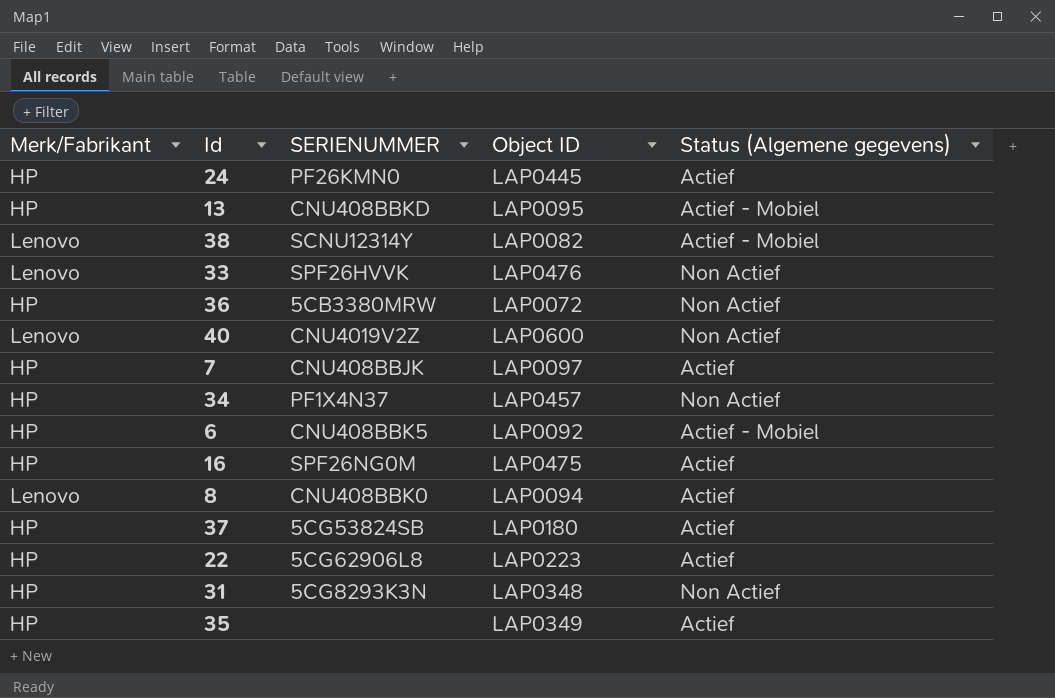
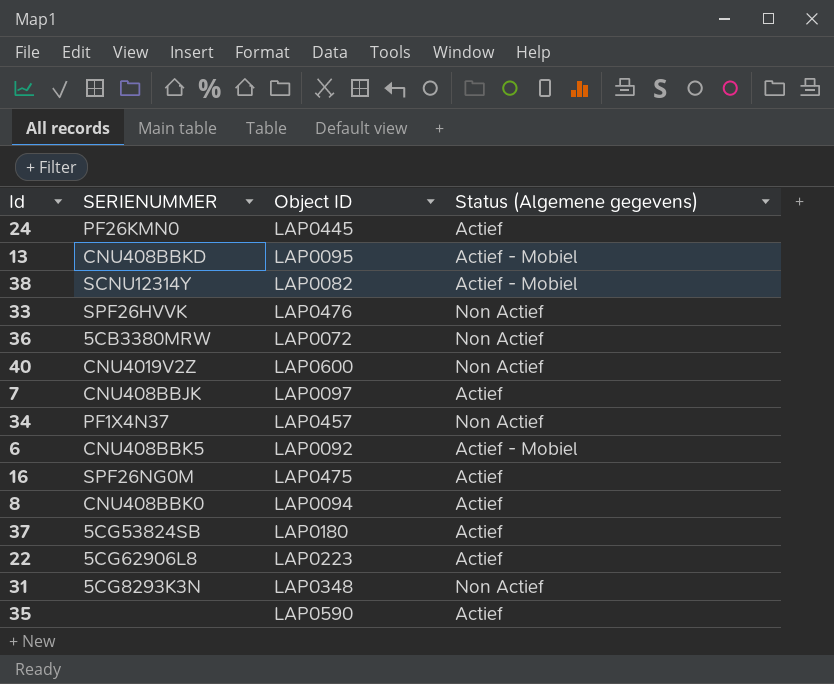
column Merk/Fabrikant | position: 1 -> none
35 | Object ID: LAP0349 -> LAP0590

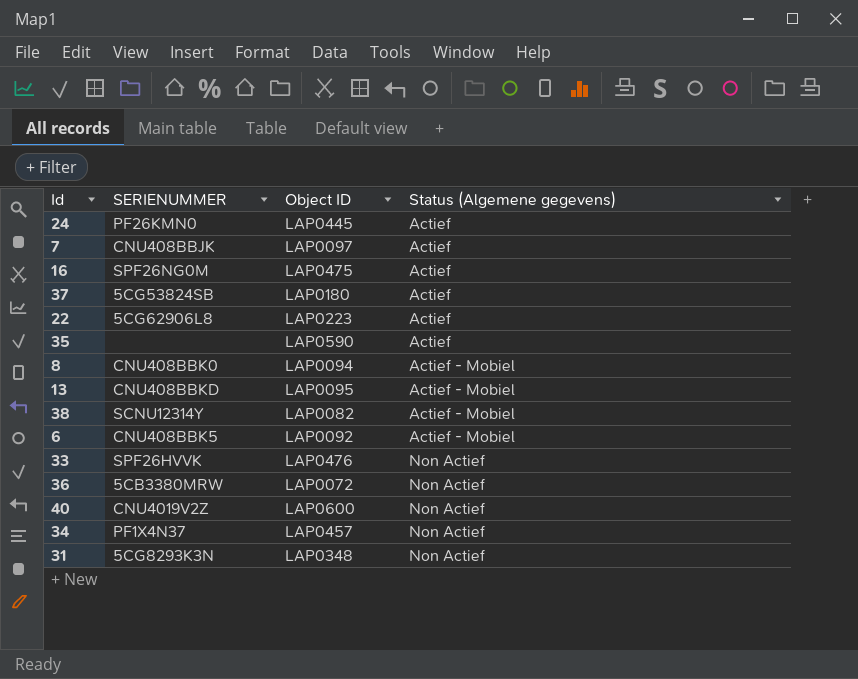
row order: none -> Status (Algemene gegevens) ascending
8 | Status (Algemene gegevens): Actief -> Actief - Mobiel

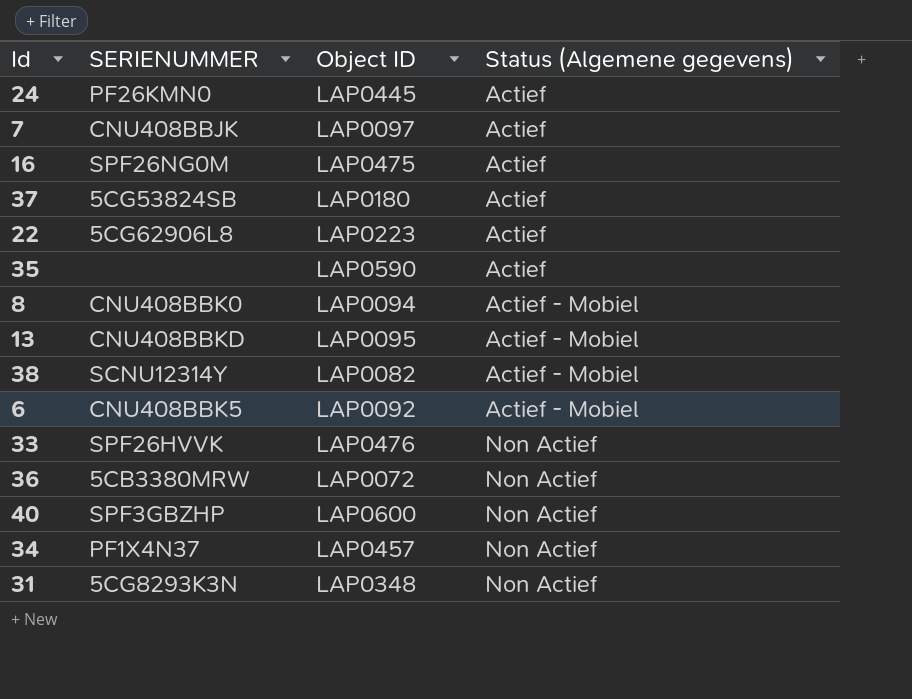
40 | SERIENUMMER: CNU4019V2Z -> SPF3GBZHP

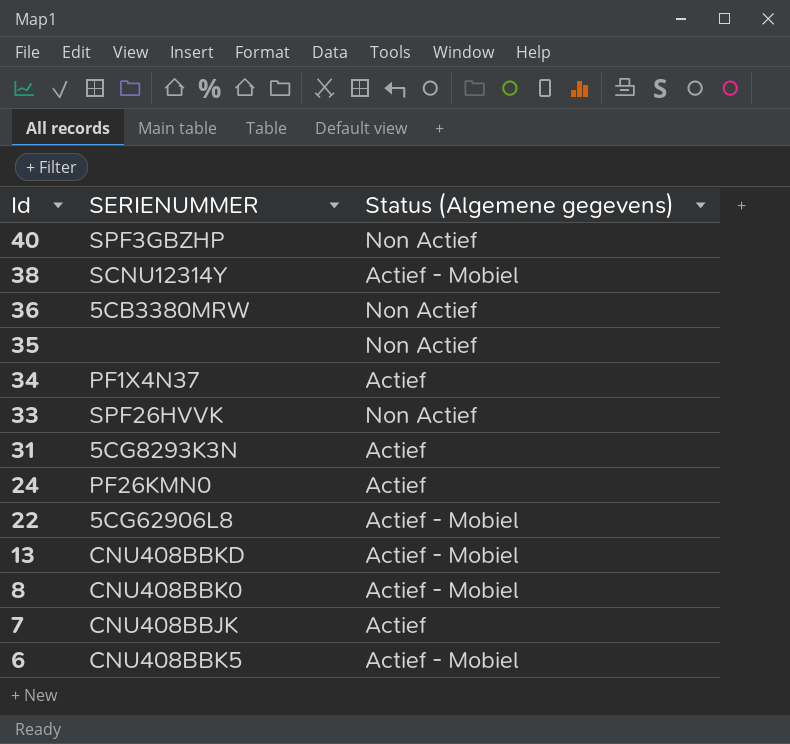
row order: Status (Algemene gegevens) ascending -> Id descending
column Object ID | position: 3 -> none
row 16: SPF26NG0M | LAP0475 | Actief -> none
row 37: 5CG53824SB | LAP0180 | Actief -> none
35 | Status (Algemene gegevens): Actief -> Non Actief
34 | Status (Algemene gegevens): Non Actief -> Actief
31 | Status (Algemene gegevens): Non Actief -> Actief
22 | Status (Algemene gegevens): Actief -> Actief - Mobiel

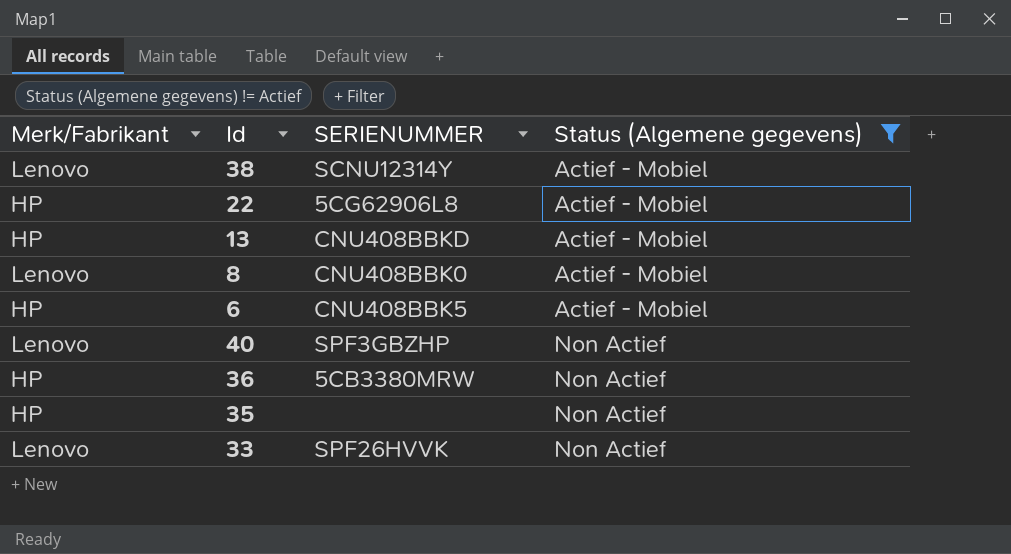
filter: none -> Status (Algemene gegevens) != Actief
row order: Id descending -> Status (Algemene gegevens) ascending
column Merk/Fabrikant | position: none -> 1

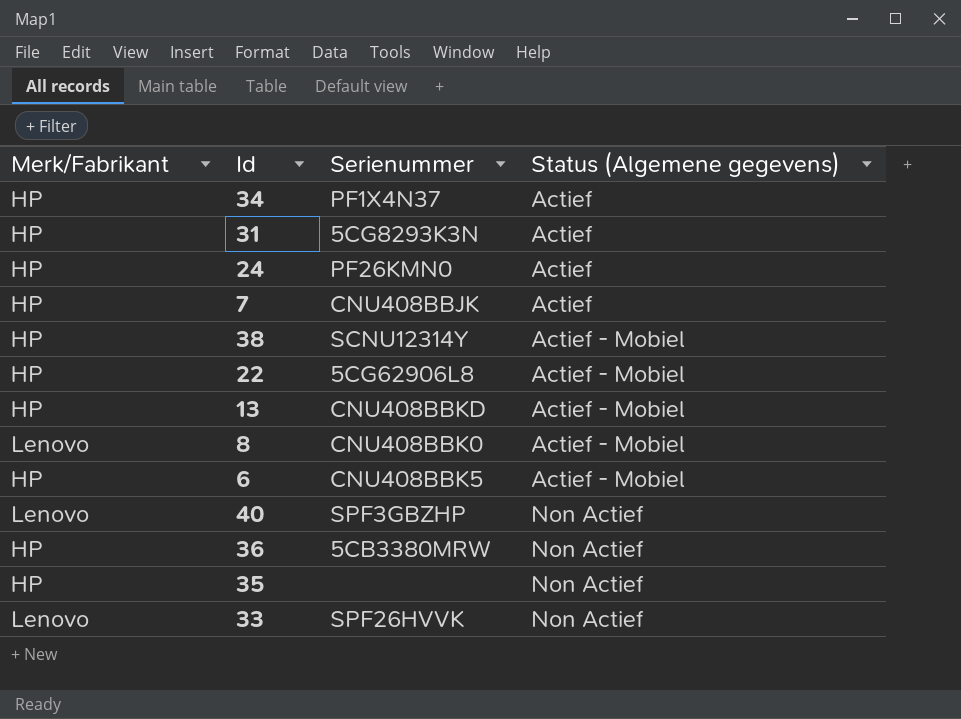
filter: Status (Algemene gegevens) != Actief -> none
column name: SERIENUMMER -> Serienummer
38 | Merk/Fabrikant: Lenovo -> HP

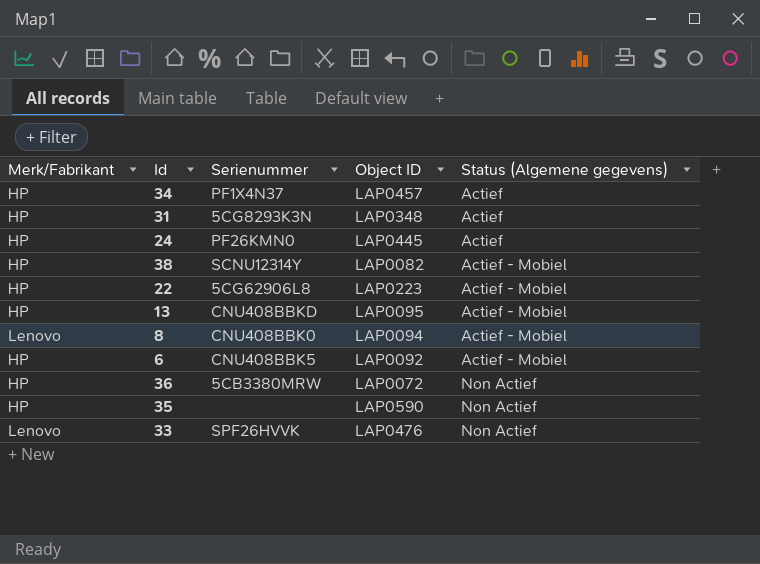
column Object ID | position: none -> 4
row 7: HP | CNU408BBJK | Actief -> none
row 40: Lenovo | SPF3GBZHP | Non Actief -> none

